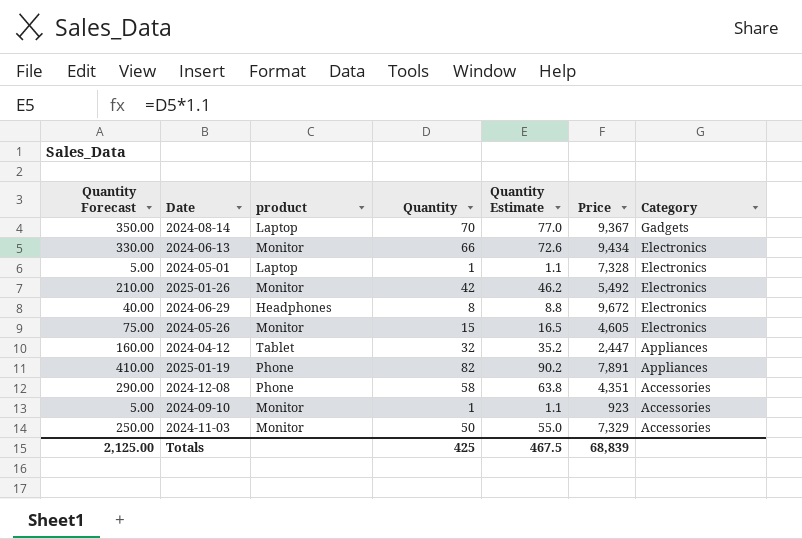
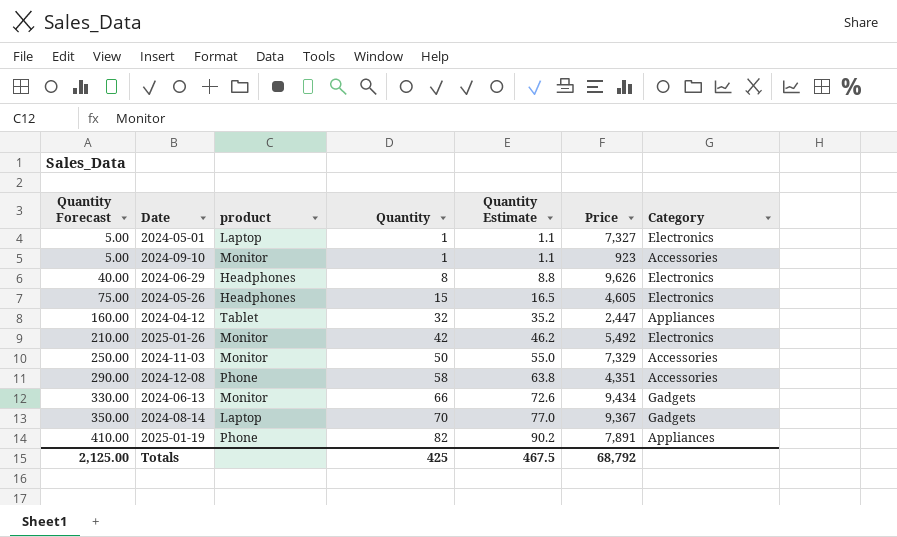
row order: Category descending -> Quantity Forecast ascending
2024-05-01 | Price: 7,328 -> 7,327
2024-06-29 | Price: 9,672 -> 9,626
2024-05-26 | product: Monitor -> Headphones
2024-06-13 | Category: Electronics -> Gadgets
Totals | Price: 68,839 -> 68,792

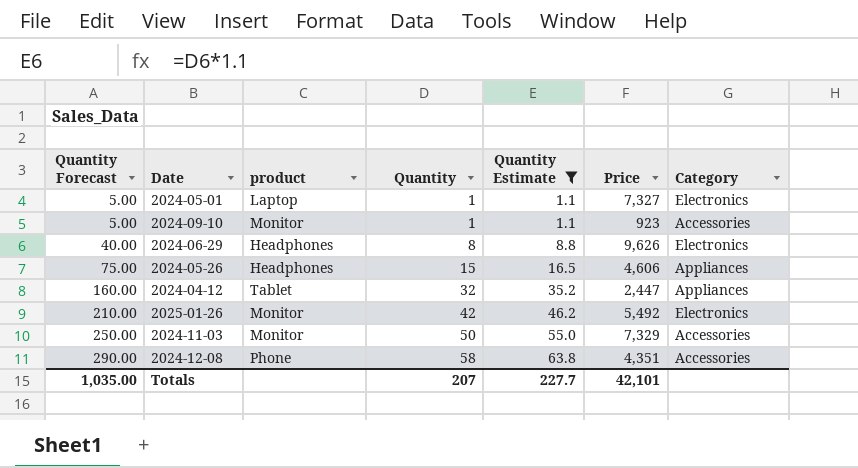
filter: none -> Quantity Estimate <= 63.8
2024-05-26 | Price: 4,605 -> 4,606
2024-05-26 | Category: Electronics -> Appliances
Totals | Quantity Forecast: 2,125.00 -> 1,035.00
Totals | Quantity: 425 -> 207
Totals | Quantity Estimate: 467.5 -> 227.7
Totals | Price: 68,792 -> 42,101

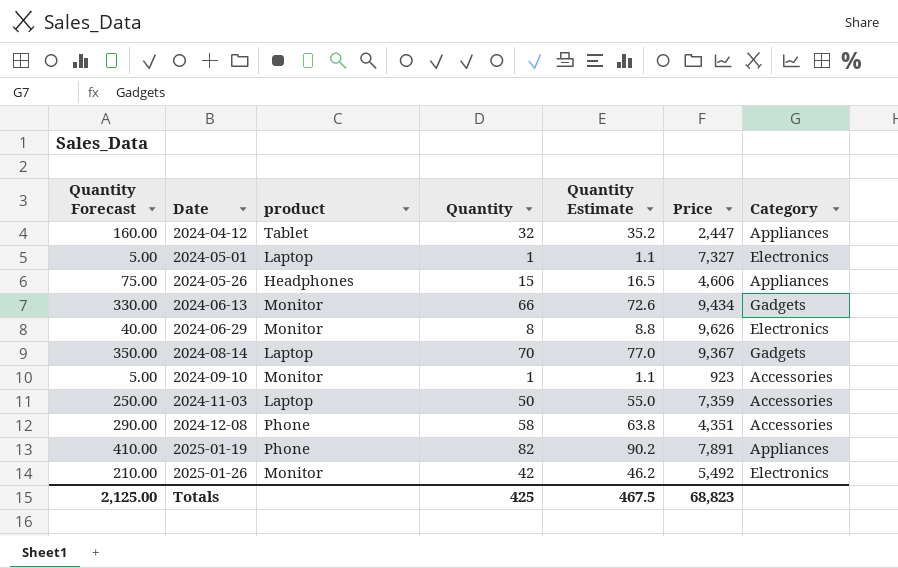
filter: Quantity Estimate <= 63.8 -> none
row order: Quantity Forecast ascending -> Date ascending
2024-06-29 | product: Headphones -> Monitor
2024-11-03 | product: Monitor -> Laptop
2024-11-03 | Price: 7,329 -> 7,359
Totals | Quantity Forecast: 1,035.00 -> 2,125.00
Totals | Quantity: 207 -> 425
Totals | Quantity Estimate: 227.7 -> 467.5
Totals | Price: 42,101 -> 68,823

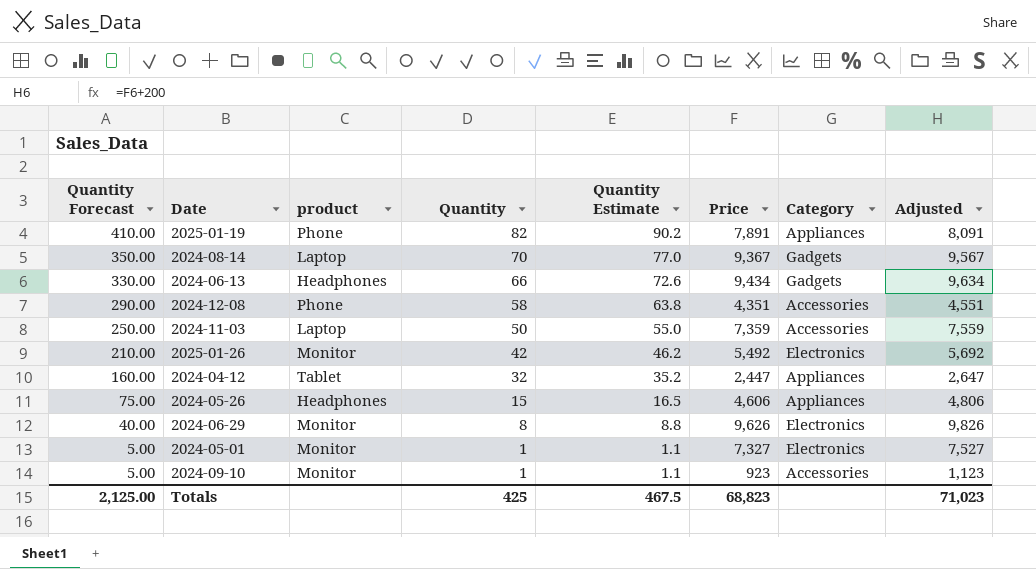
row order: Date ascending -> Quantity Forecast descending
column Adjusted | formula: none -> [Price] + 200
2024-06-13 | product: Monitor -> Headphones
2024-05-01 | product: Laptop -> Monitor

